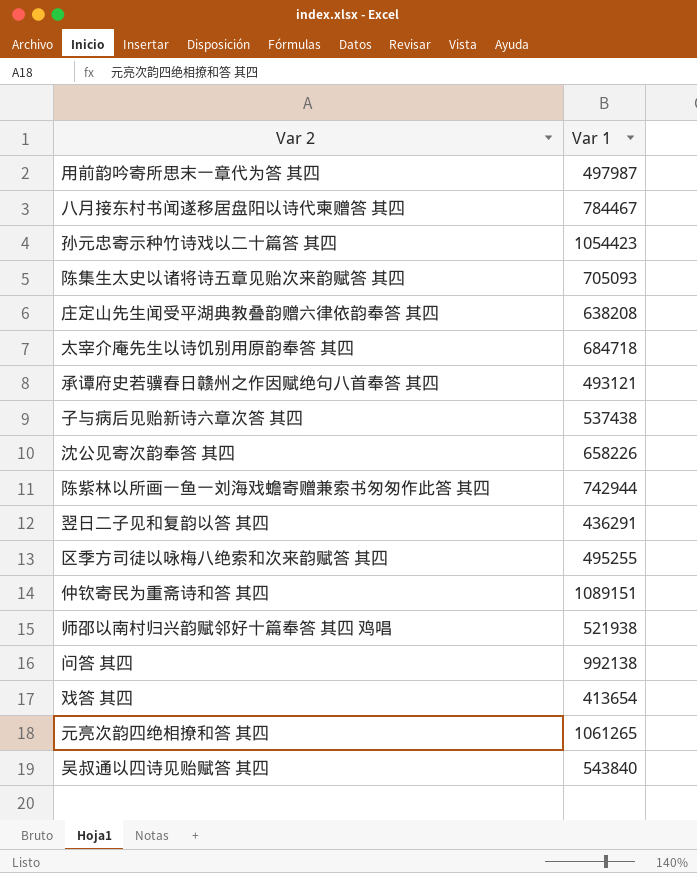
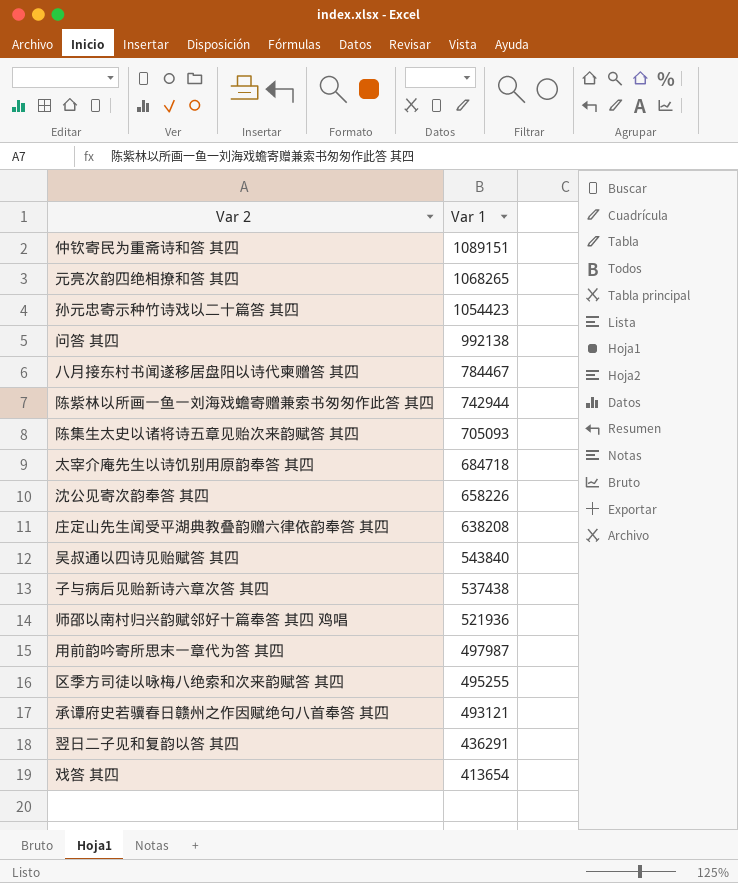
row order: none -> Var 1 descending
元亮次韵四绝相撩和答 其四 | Var 1: 1061265 -> 1068265
师邵以南村归兴韵赋邻好十篇奉答 其四 鸡唱 | Var 1: 521938 -> 521936

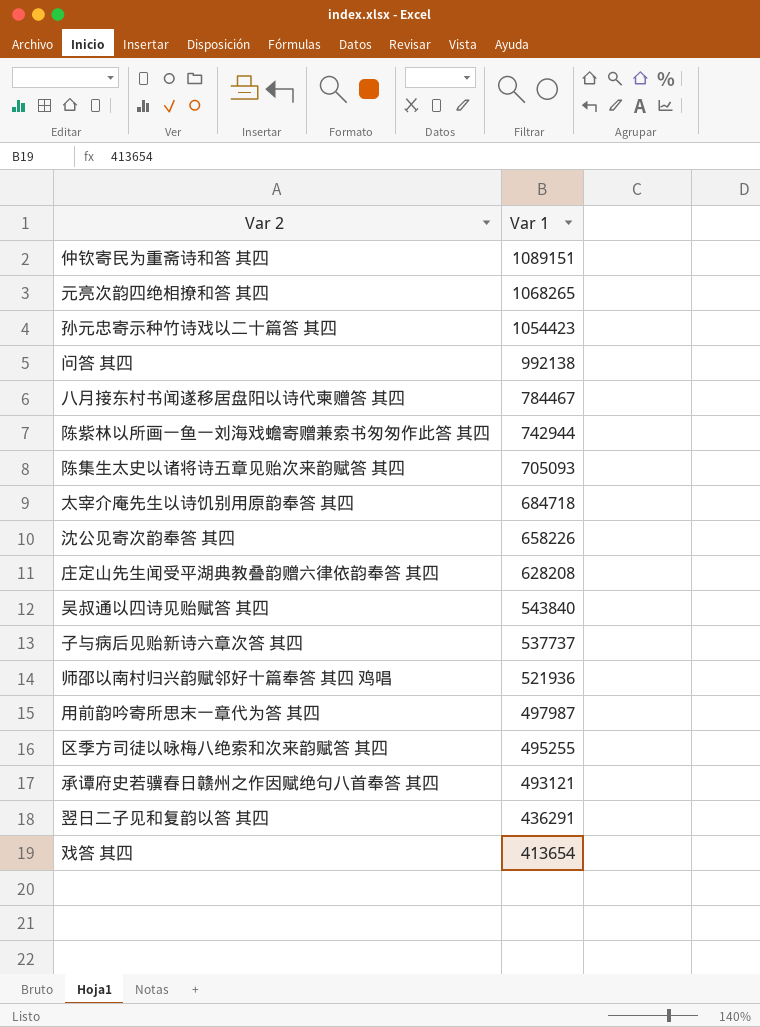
庄定山先生闻受平湖典教叠韵赠六律依韵奉答 其四 | Var 1: 638208 -> 628208
子与病后见贻新诗六章次答 其四 | Var 1: 537438 -> 537737

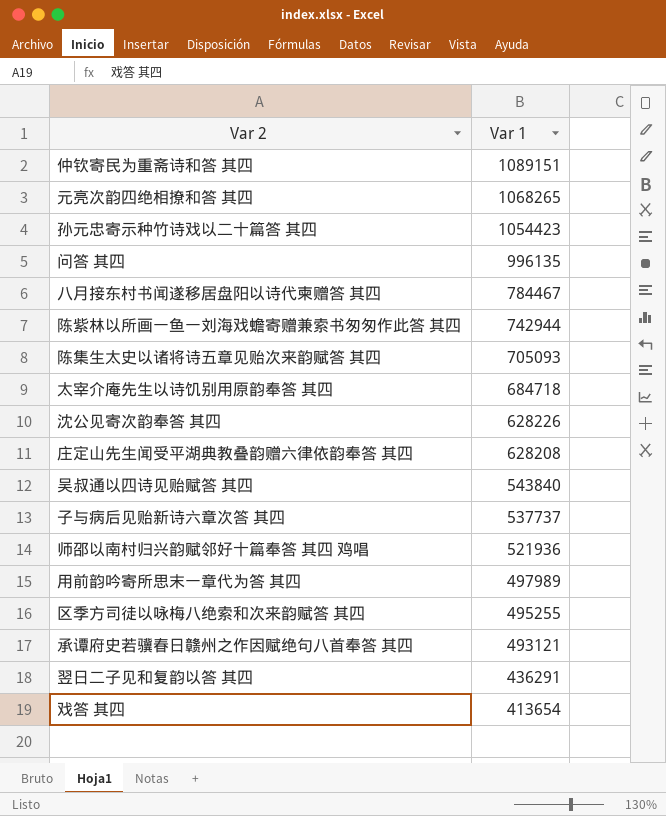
问答 其四 | Var 1: 992138 -> 996135
沈公见寄次韵奉答 其四 | Var 1: 658226 -> 628226
用前韵吟寄所思末一章代为答 其四 | Var 1: 497987 -> 497989

